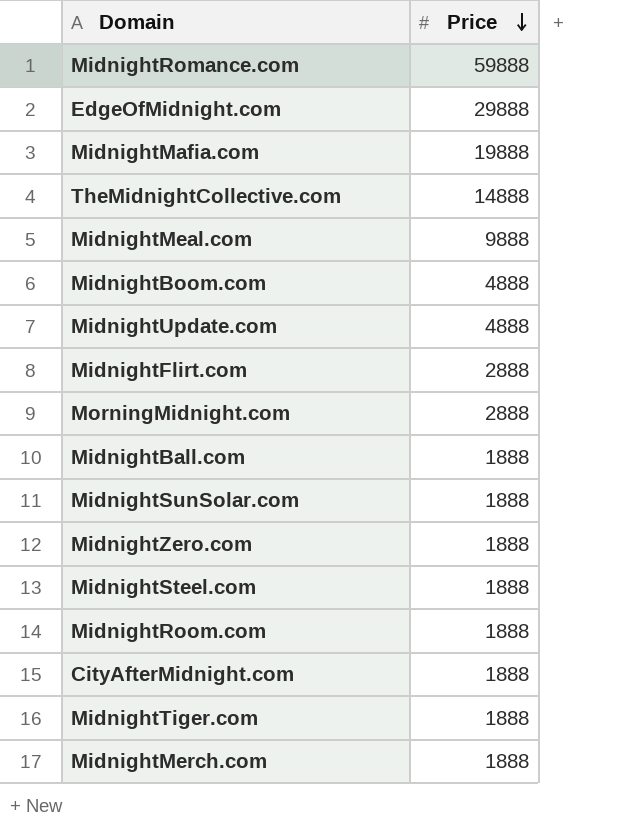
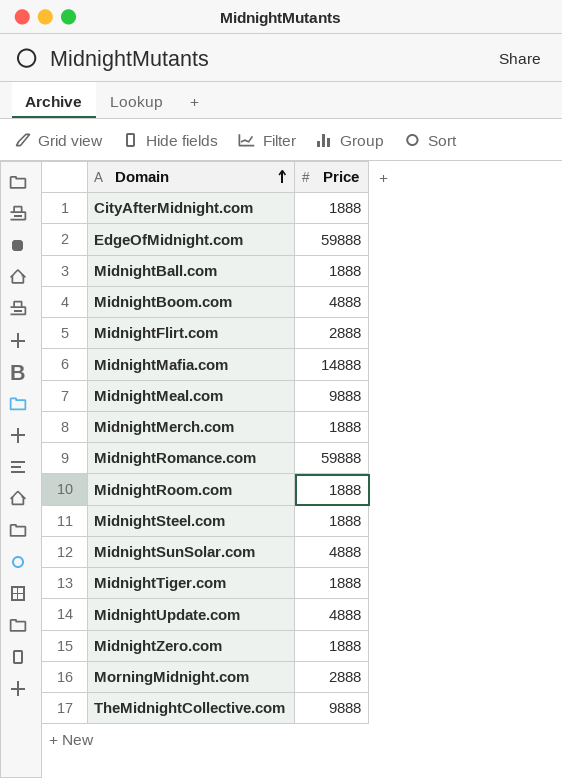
row order: Price descending -> Domain ascending
EdgeOfMidnight.com | Price: 29888 -> 59888
MidnightMafia.com | Price: 19888 -> 14888
MidnightSunSolar.com | Price: 1888 -> 4888
TheMidnightCollective.com | Price: 14888 -> 9888

